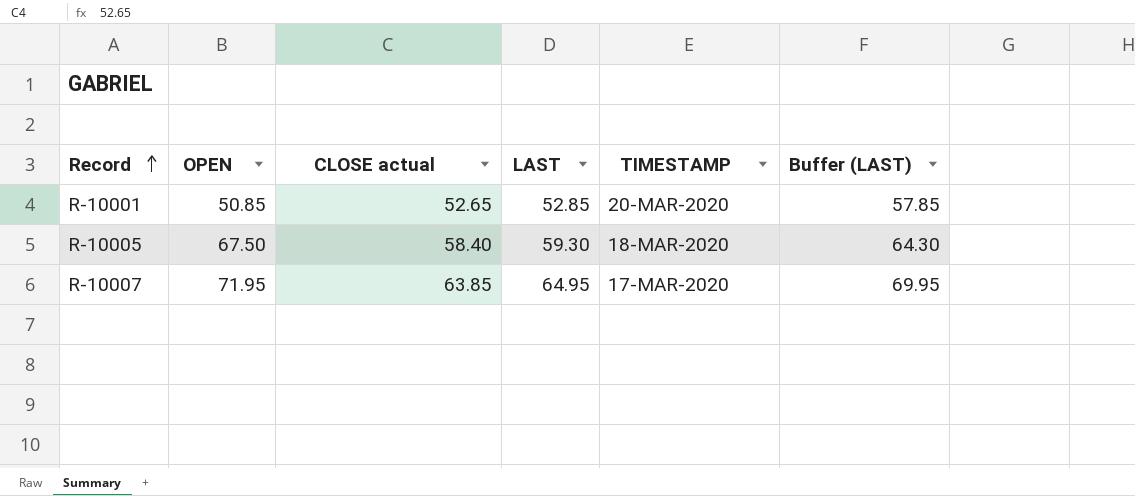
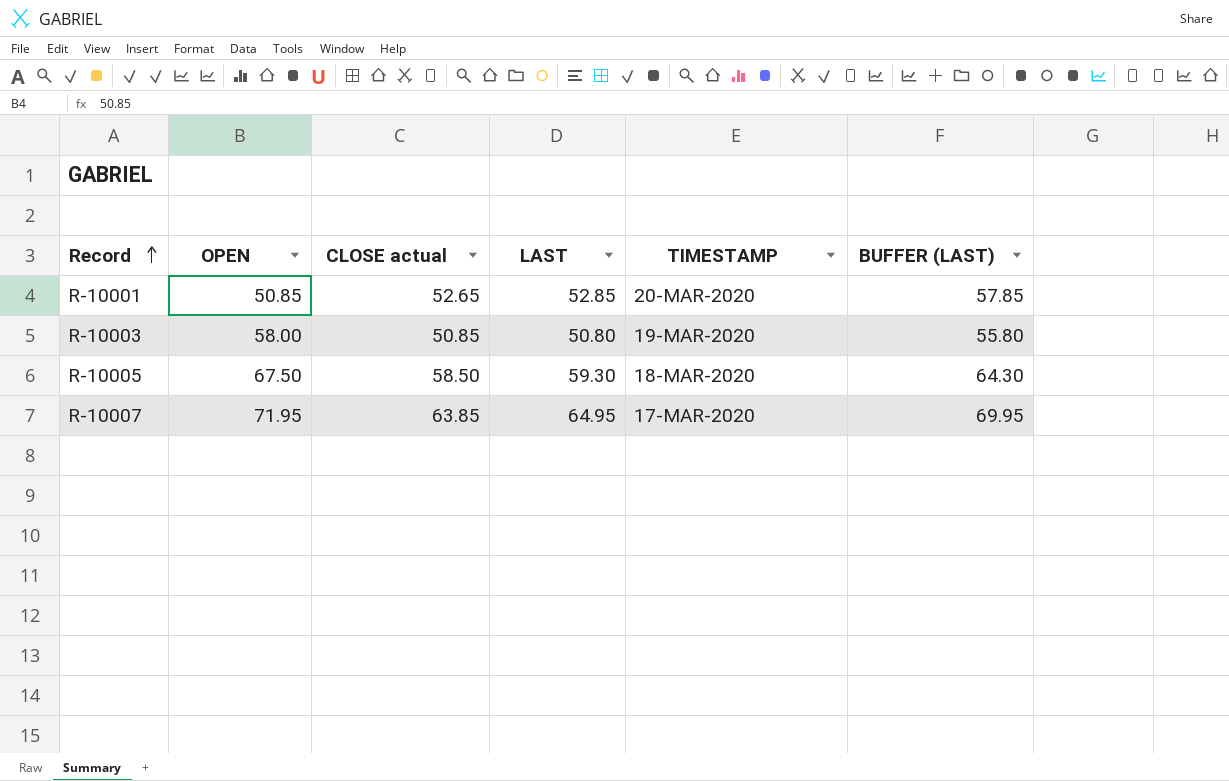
column name: Buffer (LAST) -> BUFFER (LAST)
row R-10003: none -> 58.00 | 50.85 | 50.80 | 19-MAR-2020 | 55.80
R-10005 | CLOSE actual: 58.40 -> 58.50

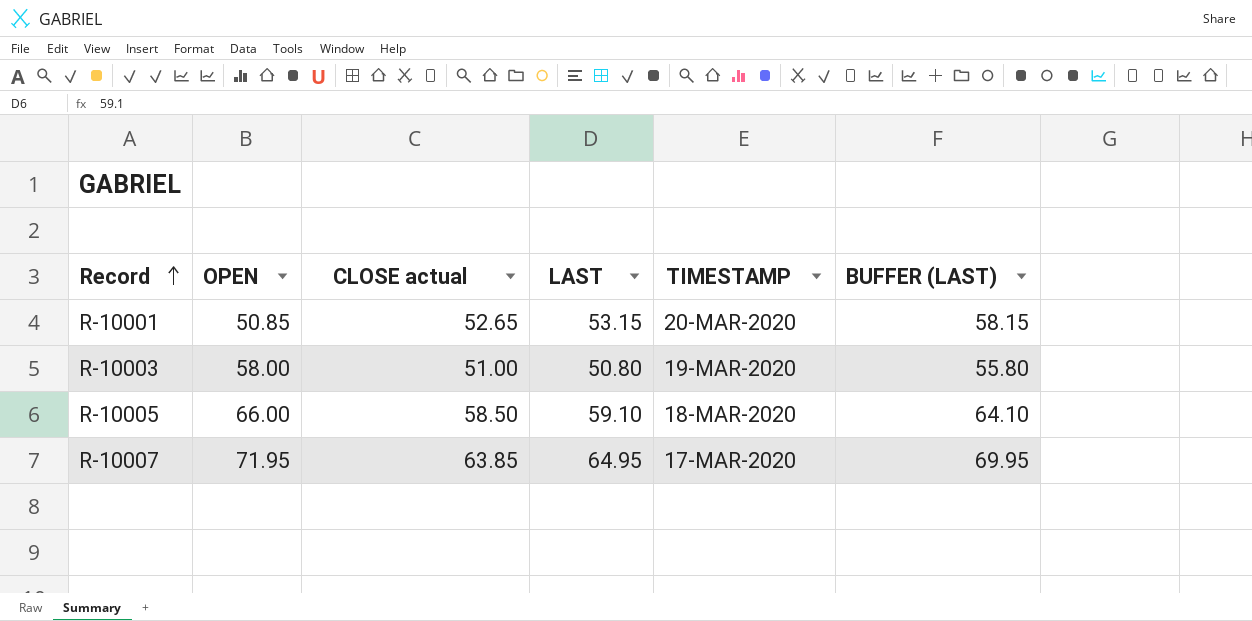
R-10001 | LAST: 52.85 -> 53.15
R-10001 | BUFFER (LAST): 57.85 -> 58.15
R-10003 | CLOSE actual: 50.85 -> 51.00
R-10005 | OPEN: 67.50 -> 66.00
R-10005 | LAST: 59.30 -> 59.10
R-10005 | BUFFER (LAST): 64.30 -> 64.10

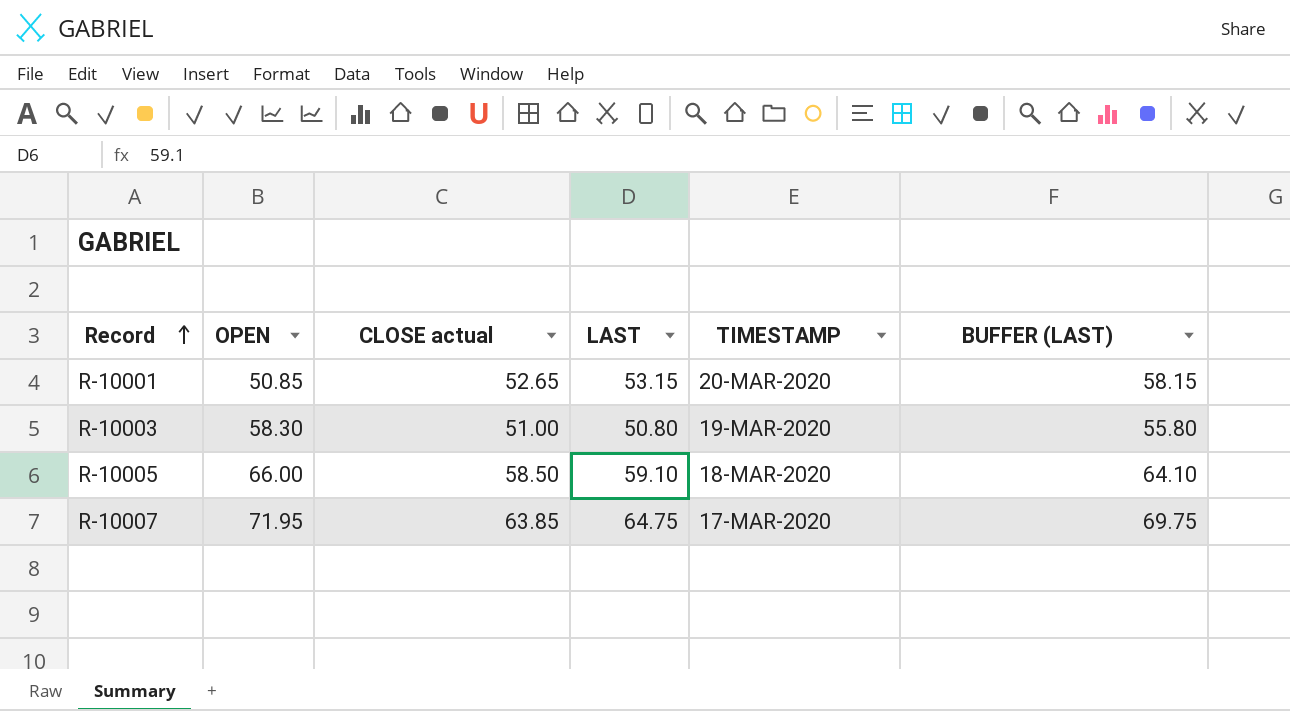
R-10003 | OPEN: 58.00 -> 58.30
R-10007 | LAST: 64.95 -> 64.75
R-10007 | BUFFER (LAST): 69.95 -> 69.75

